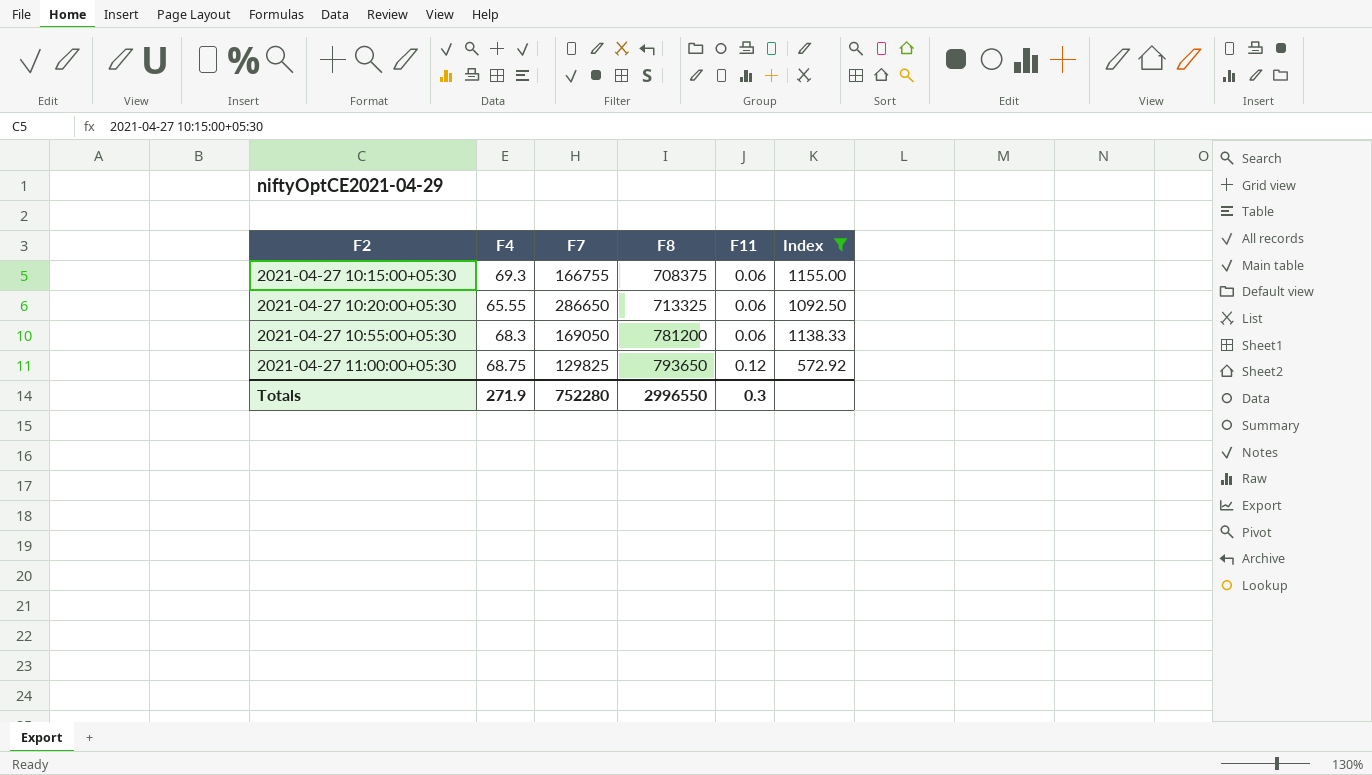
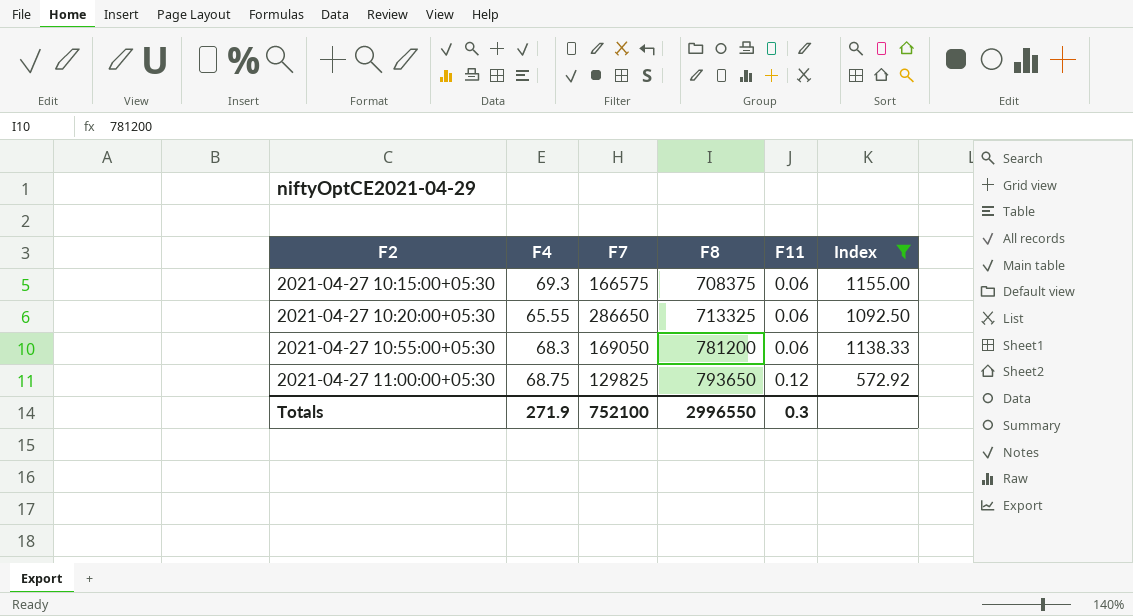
2021-04-27 10:15:00+05:30 | F7: 166755 -> 166575
Totals | F7: 752280 -> 752100

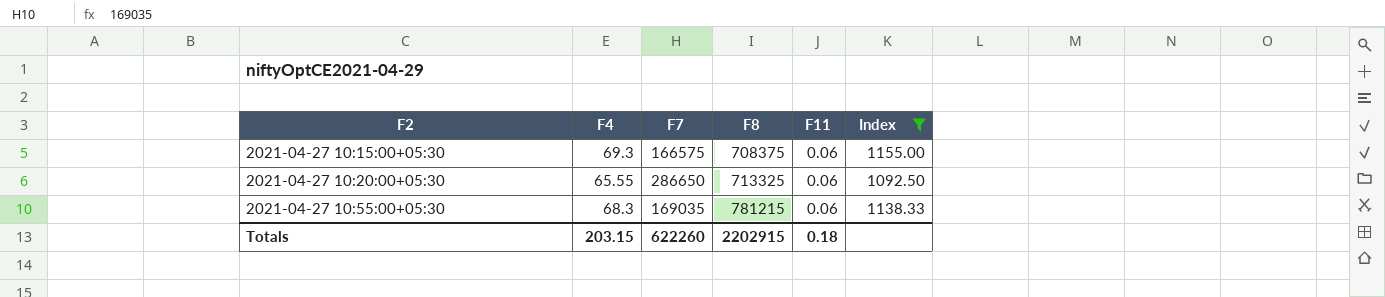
row 2021-04-27 11:00:00+05:30: 68.75 | 129825 | 793650 | 0.12 | 572.92 -> none
2021-04-27 10:55:00+05:30 | F7: 169050 -> 169035
2021-04-27 10:55:00+05:30 | F8: 781200 -> 781215
Totals | F4: 271.9 -> 203.15
Totals | F7: 752100 -> 622260
Totals | F8: 2996550 -> 2202915
Totals | F11: 0.3 -> 0.18

